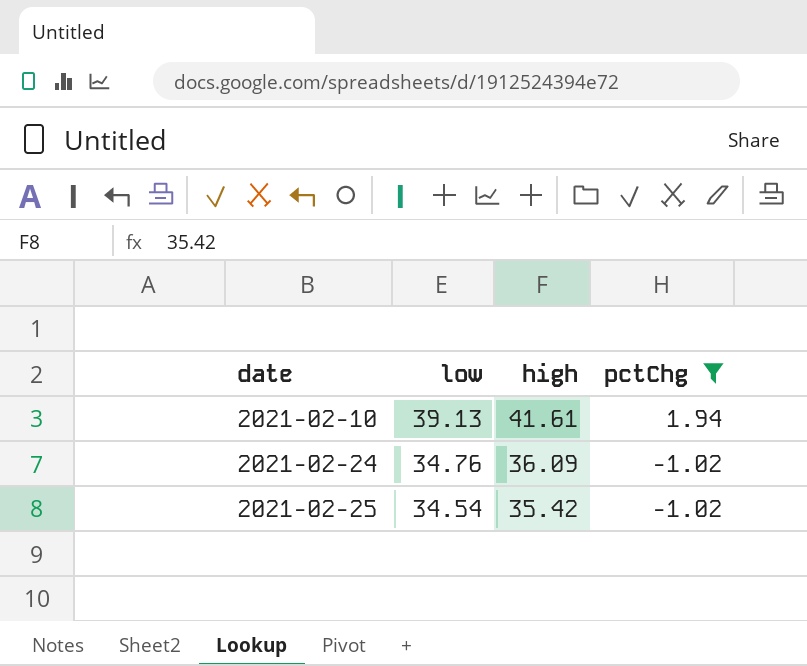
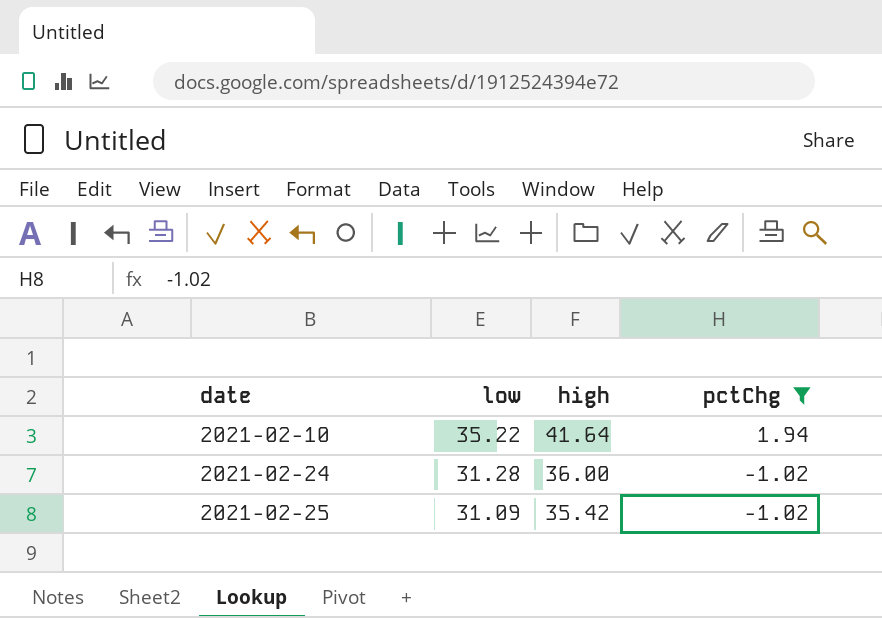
2021-02-10 | low: 39.13 -> 35.22
2021-02-10 | high: 41.61 -> 41.64
2021-02-24 | low: 34.76 -> 31.28
2021-02-24 | high: 36.09 -> 36.00
2021-02-25 | low: 34.54 -> 31.09

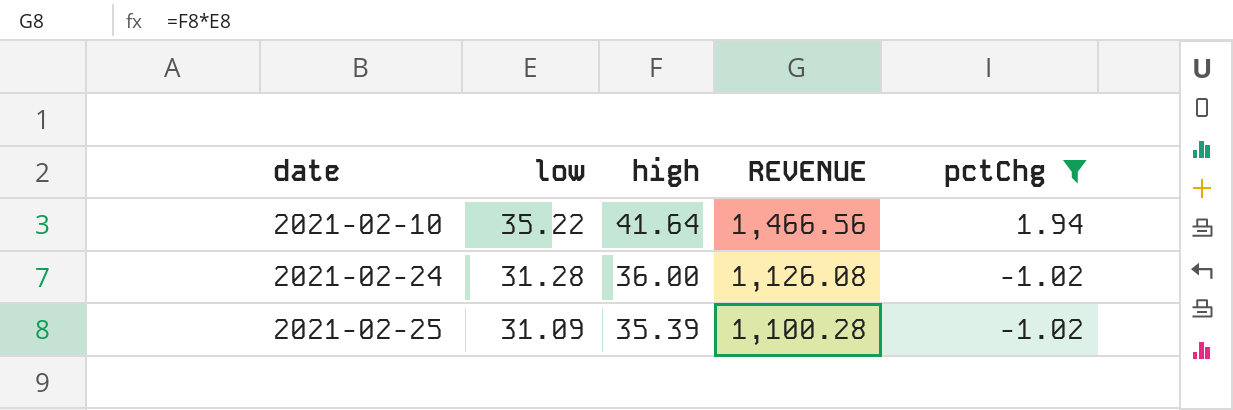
column REVENUE | formula: none -> [low] * [high]
2021-02-25 | high: 35.42 -> 35.39

